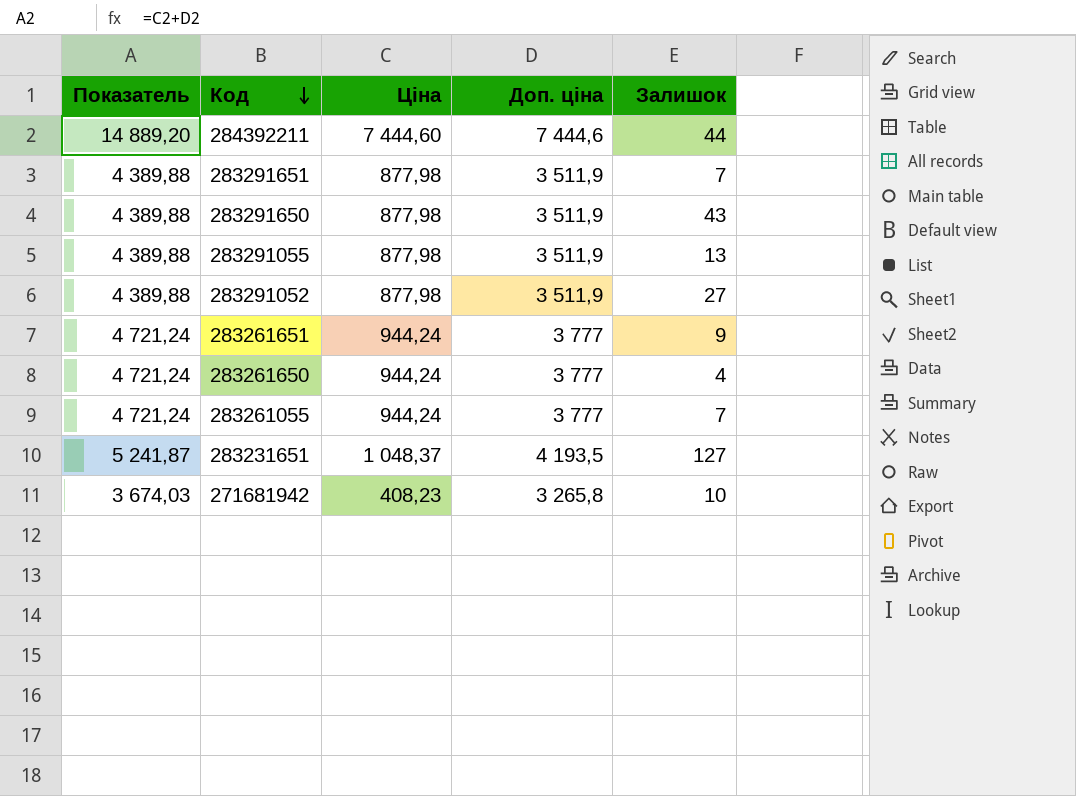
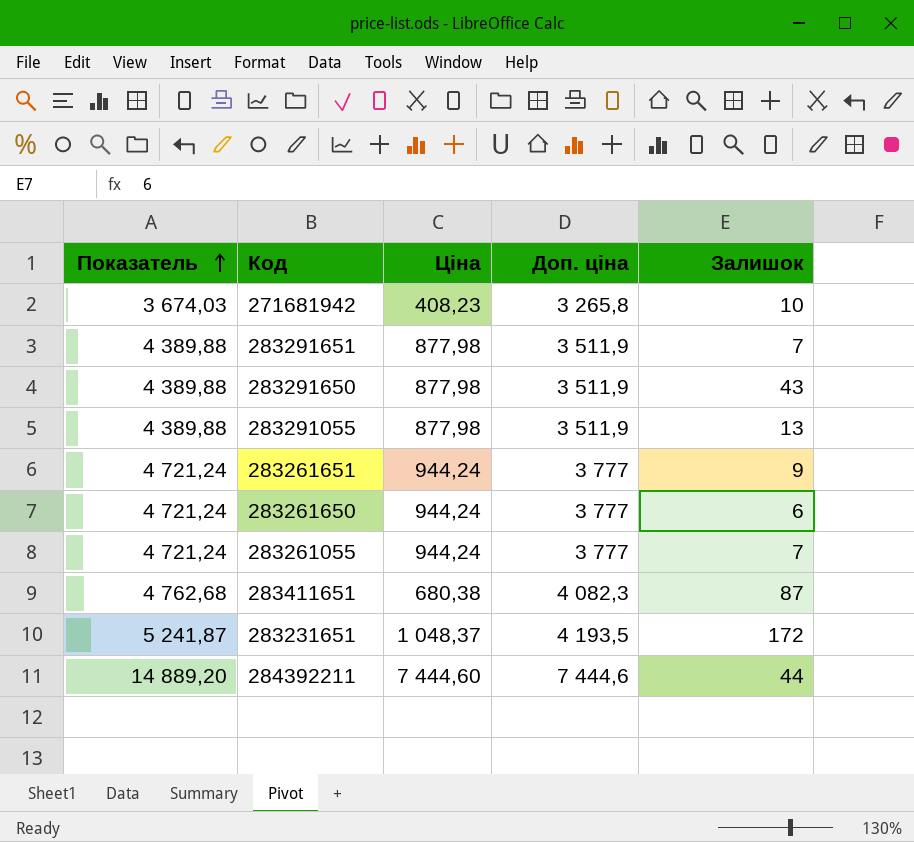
row order: Код descending -> Показатель ascending
row 283291052: 4 389,88 | 877,98 | 3 511,9 | 27 -> none
283261650 | Залишок: 4 -> 6
row 283411651: none -> 4 762,68 | 680,38 | 4 082,3 | 87
283231651 | Залишок: 127 -> 172

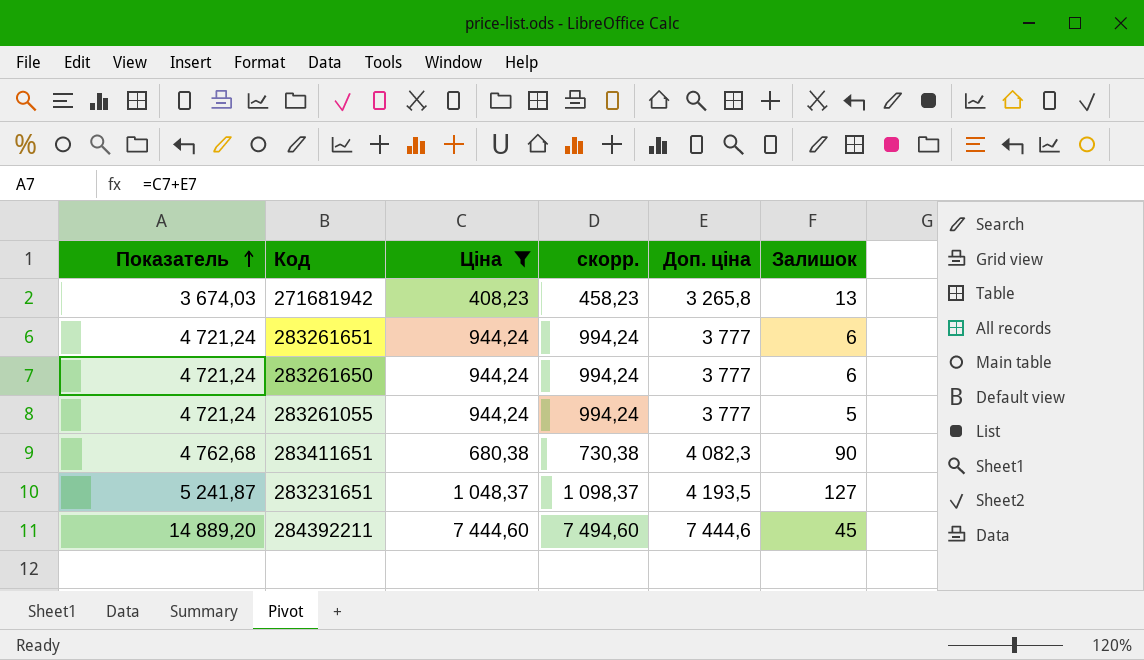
filter: none -> Ціна != 877,98
column скорр. | formula: none -> [Ціна] + 50
271681942 | Залишок: 10 -> 13
283261651 | Залишок: 9 -> 6
283261055 | Залишок: 7 -> 5
283411651 | Залишок: 87 -> 90
283231651 | Залишок: 172 -> 127
284392211 | Залишок: 44 -> 45

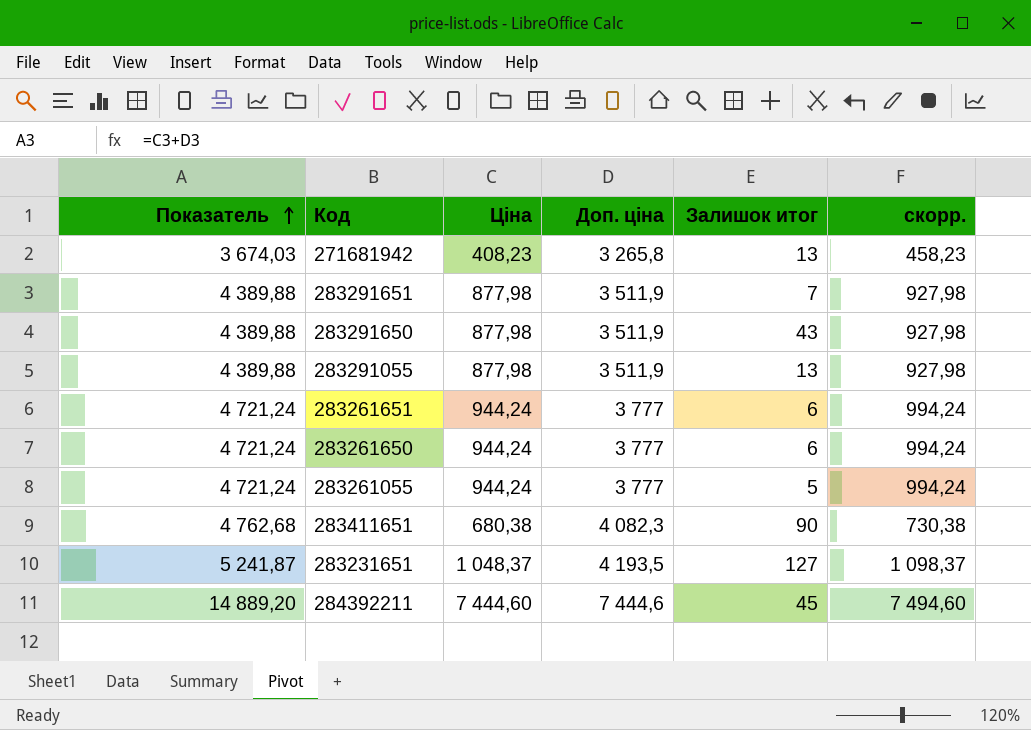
filter: Ціна != 877,98 -> none
column name: Залишок -> Залишок итог
column скорр. | position: 4 -> 6

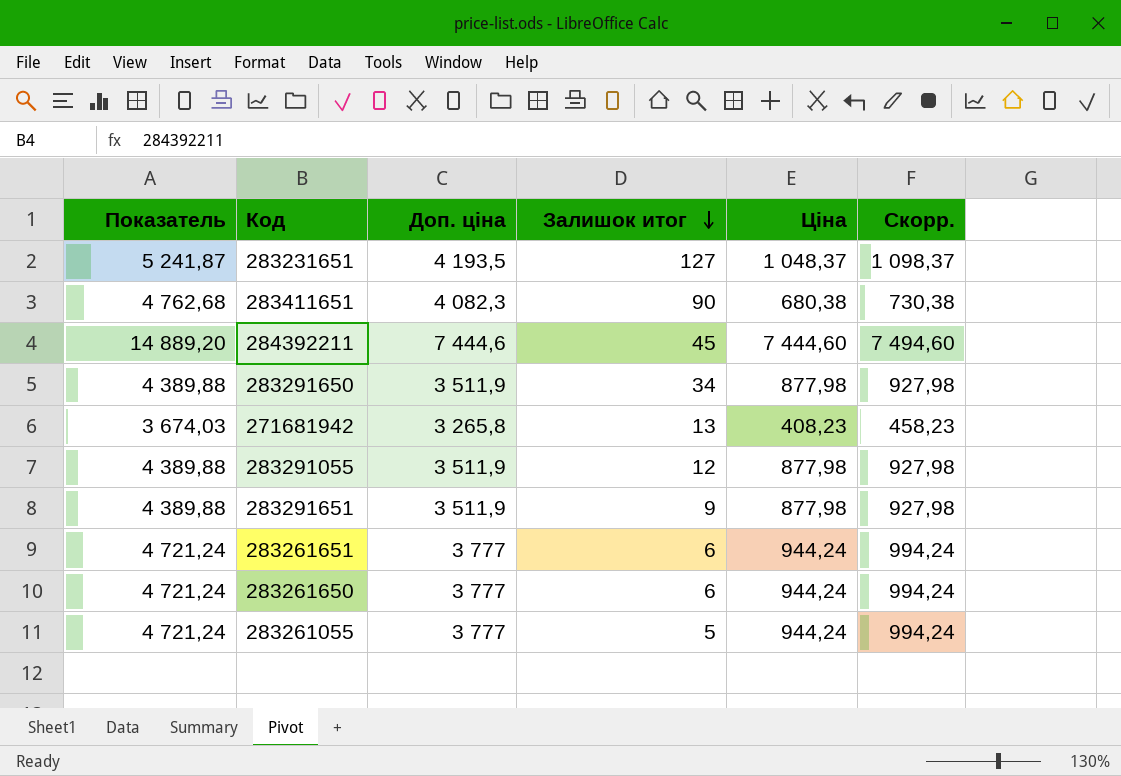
row order: Показатель ascending -> Залишок итог descending
column Ціна | position: 3 -> 5
column name: скорр. -> Скорр.
283291650 | Залишок итог: 43 -> 34
283291055 | Залишок итог: 13 -> 12
283291651 | Залишок итог: 7 -> 9

